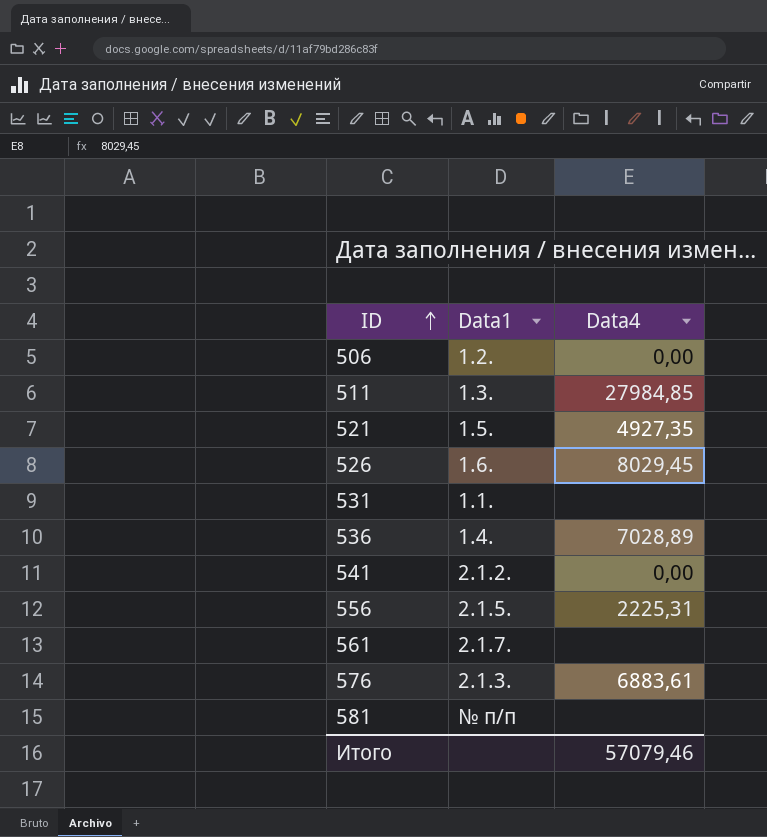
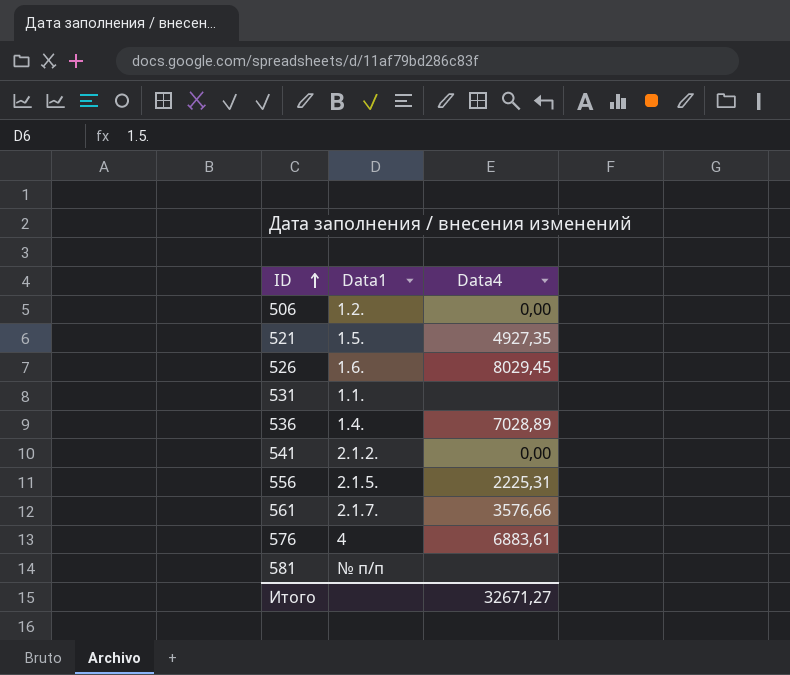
row 511: 1.3. | 27984,85 -> none
561 | Data4: none -> 3576,66
576 | Data1: 2.1.3. -> 4
Итого | Data4: 57079,46 -> 32671,27

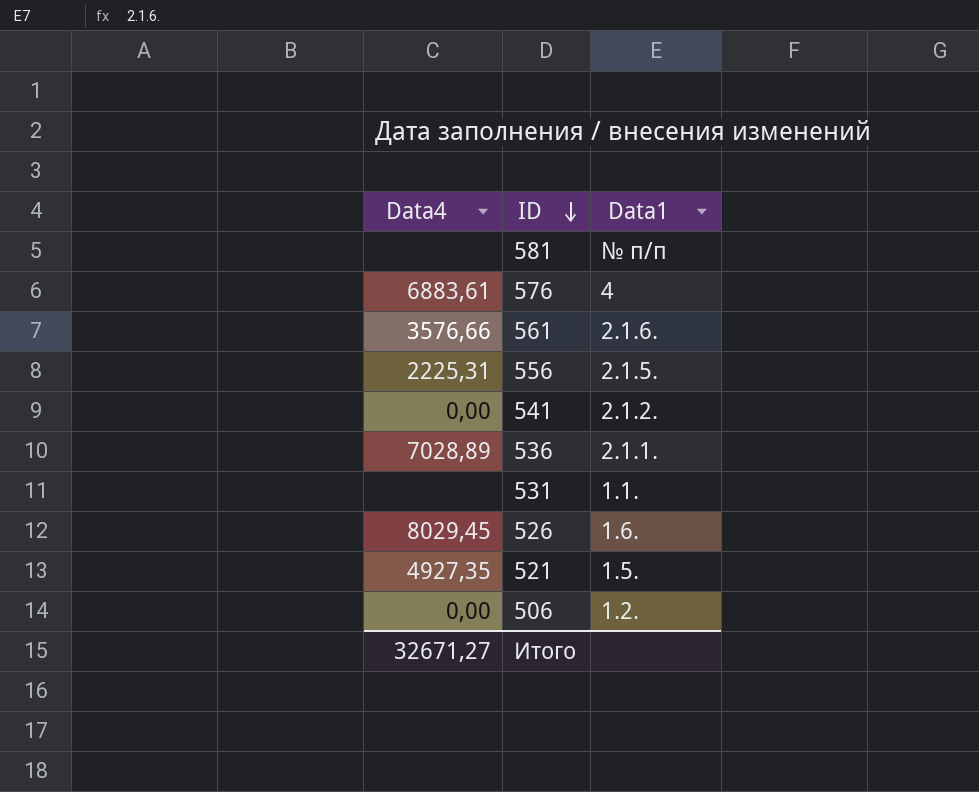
row order: ID ascending -> ID descending
column Data4 | position: 3 -> 1
561 | Data1: 2.1.7. -> 2.1.6.
536 | Data1: 1.4. -> 2.1.1.

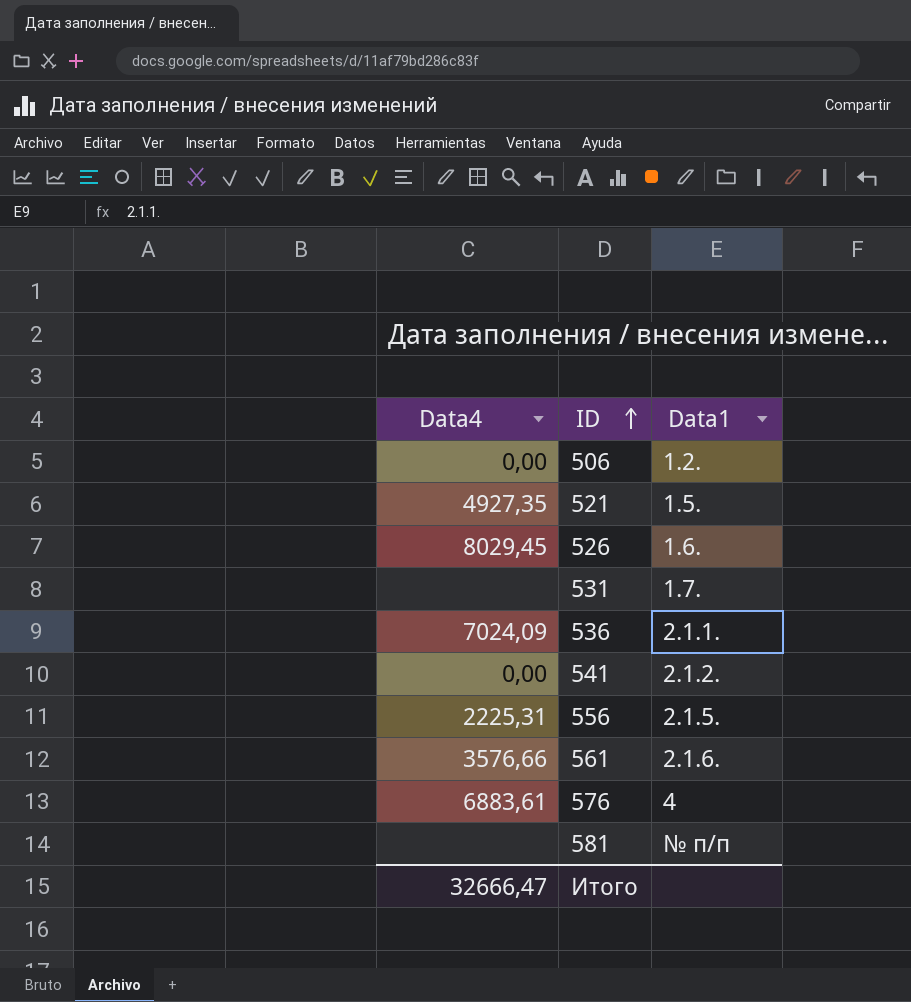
row order: ID descending -> ID ascending
531 | Data1: 1.1. -> 1.7.
536 | Data4: 7028,89 -> 7024,09
Итого | Data4: 32671,27 -> 32666,47

